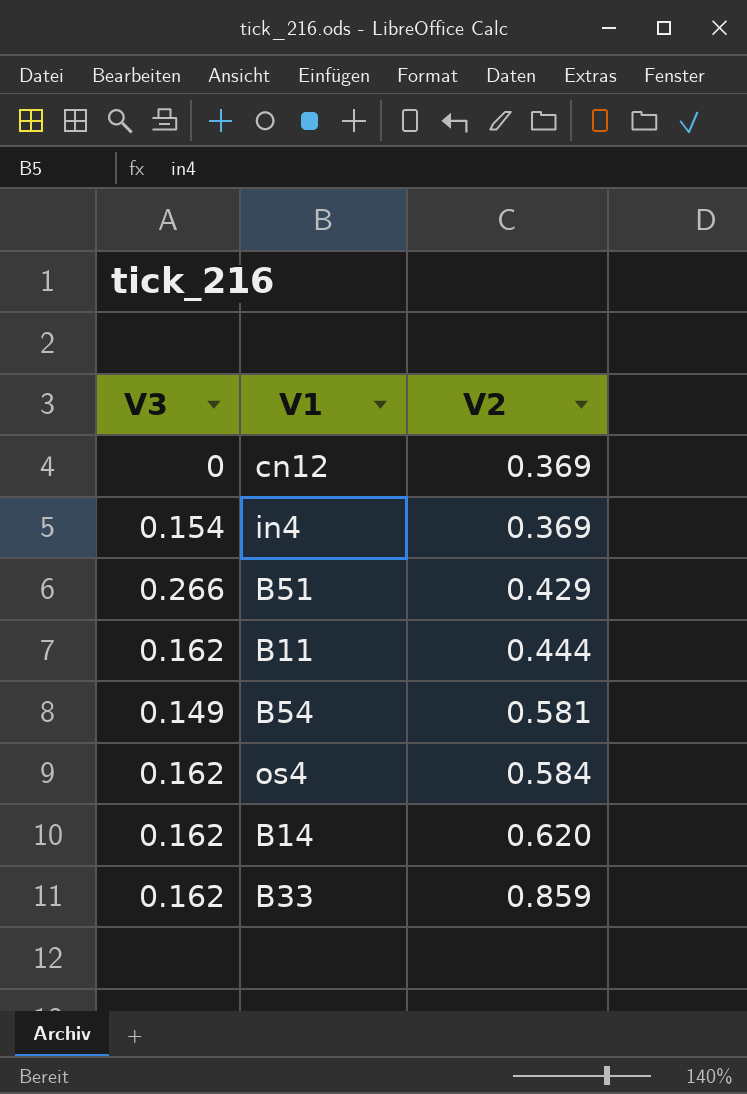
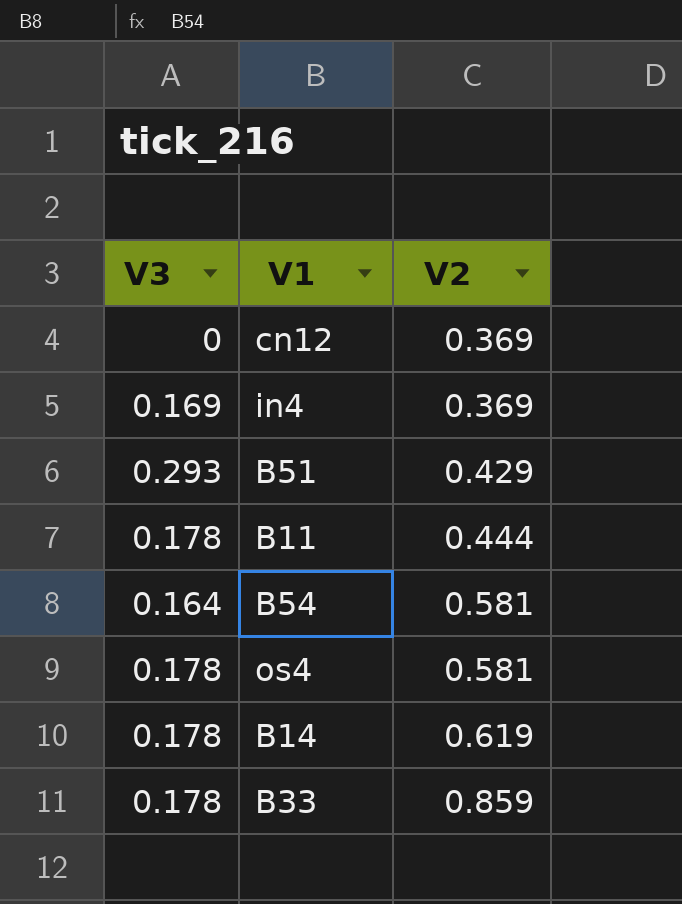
in4 | V3: 0.154 -> 0.169
B51 | V3: 0.266 -> 0.293
B11 | V3: 0.162 -> 0.178
B54 | V3: 0.149 -> 0.164
os4 | V3: 0.162 -> 0.178
os4 | V2: 0.584 -> 0.581
B14 | V3: 0.162 -> 0.178
B14 | V2: 0.620 -> 0.619
B33 | V3: 0.162 -> 0.178

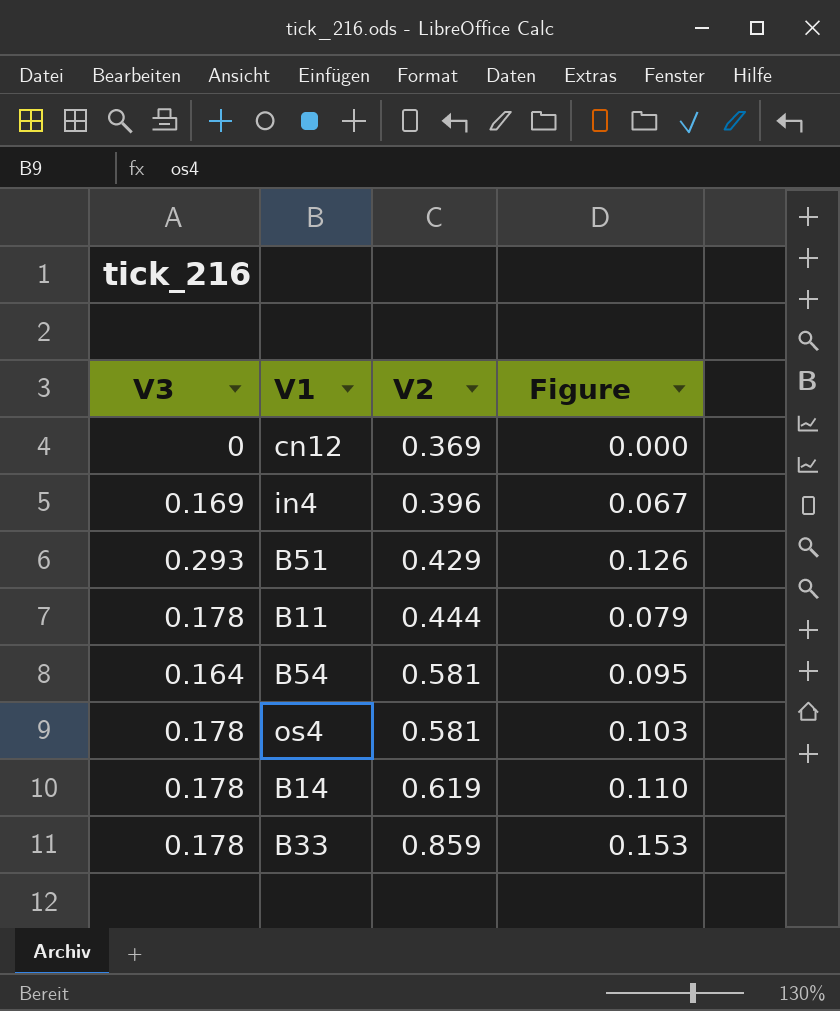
column Figure | formula: none -> [V3] * [V2]
in4 | V2: 0.369 -> 0.396

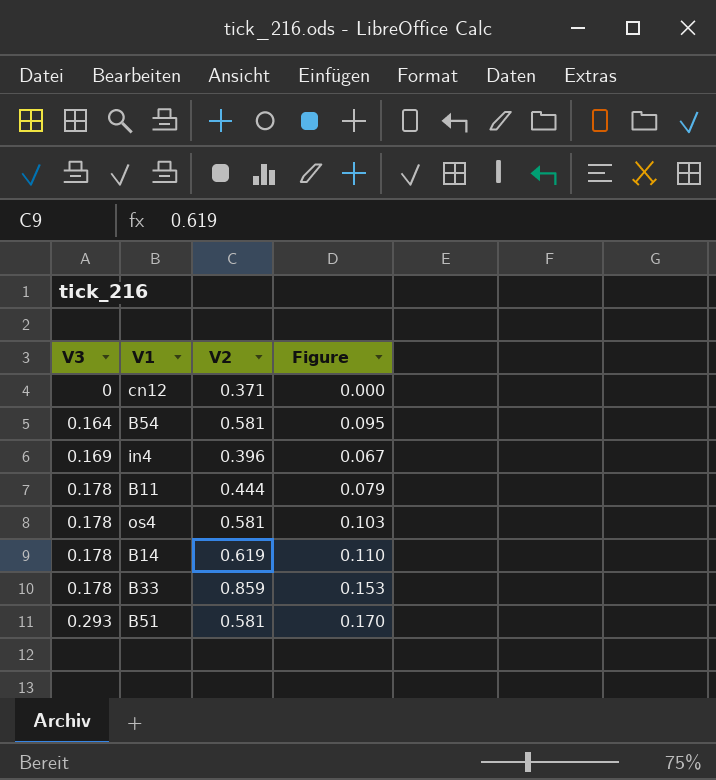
row order: V2 ascending -> V3 ascending
cn12 | V2: 0.369 -> 0.371
B51 | V2: 0.429 -> 0.581
B51 | Figure: 0.126 -> 0.170

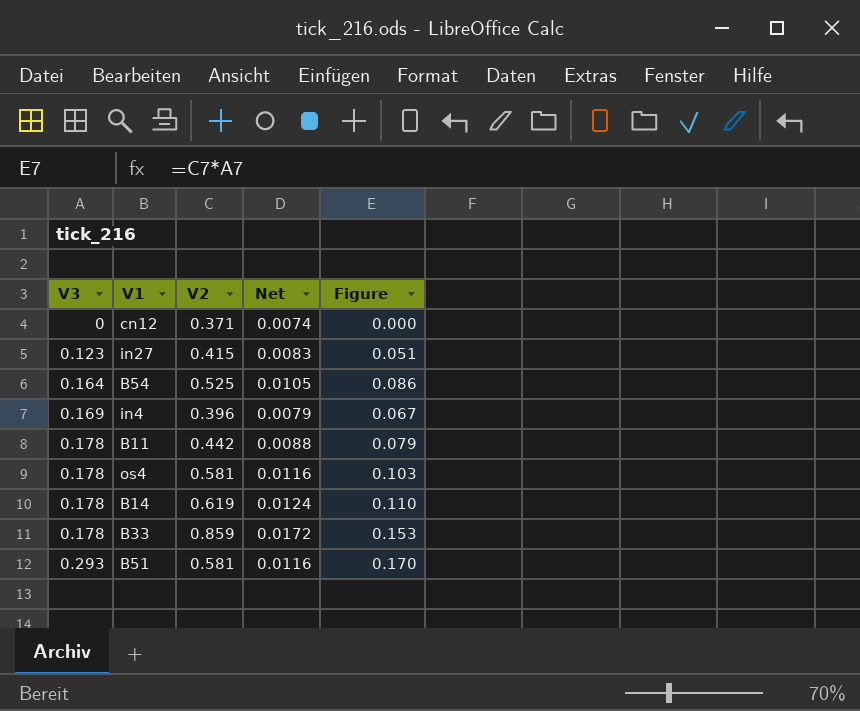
column Net | formula: none -> [V2] * 0.02
row in27: none -> 0.123 | 0.415 | 0.0083 | 0.051
B54 | V2: 0.581 -> 0.525
B54 | Figure: 0.095 -> 0.086
B11 | V2: 0.444 -> 0.442

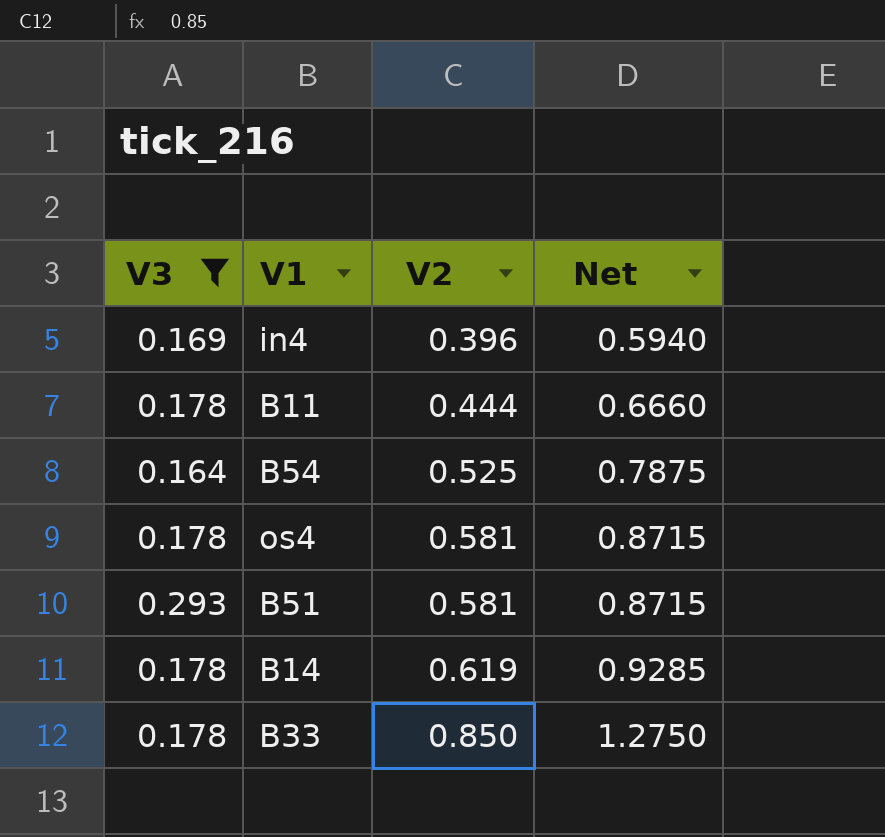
filter: none -> V3 >= 0.164
row order: V3 ascending -> V2 ascending
column Figure | formula: [V3] * [V2] -> none
column Net | formula: [V2] * 0.02 -> [V2] * 1.5
B11 | V2: 0.442 -> 0.444
B33 | V2: 0.859 -> 0.850

